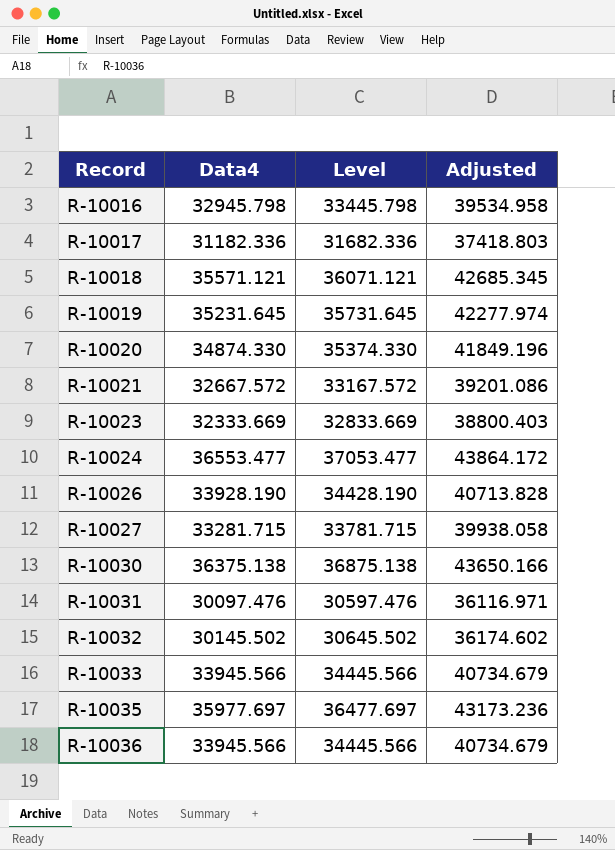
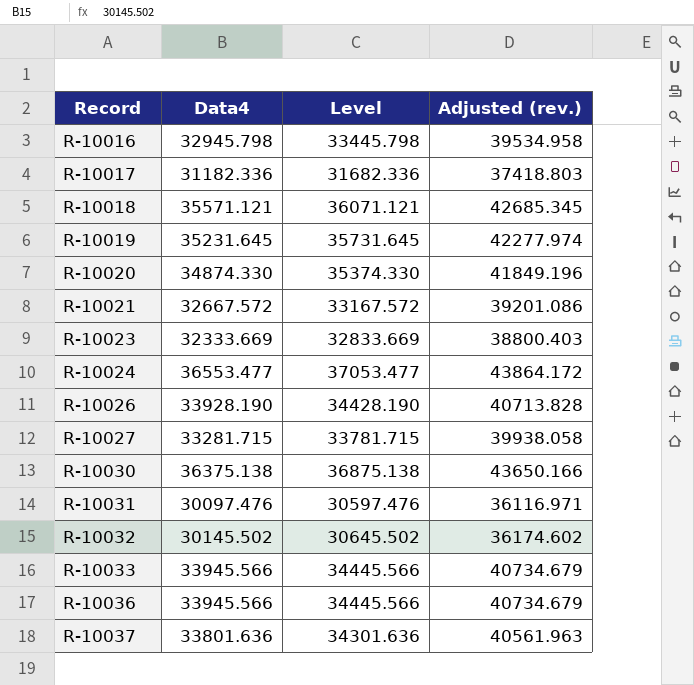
column name: Adjusted -> Adjusted (rev.)
row R-10035: 35977.697 | 36477.697 | 43173.236 -> none
row R-10037: none -> 33801.636 | 34301.636 | 40561.963

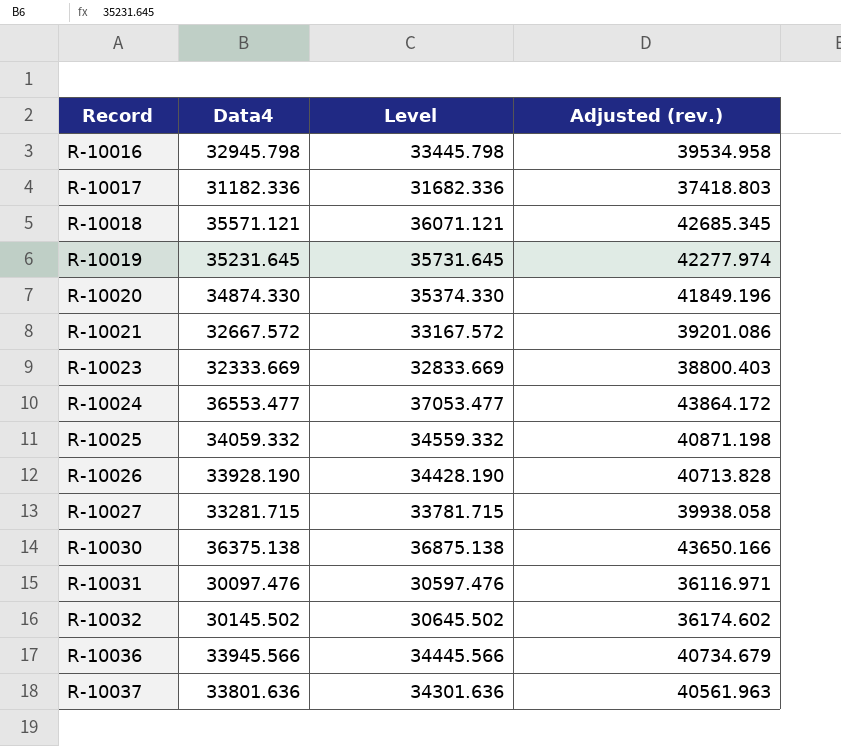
row R-10033: 33945.566 | 34445.566 | 40734.679 -> none
row R-10025: none -> 34059.332 | 34559.332 | 40871.198

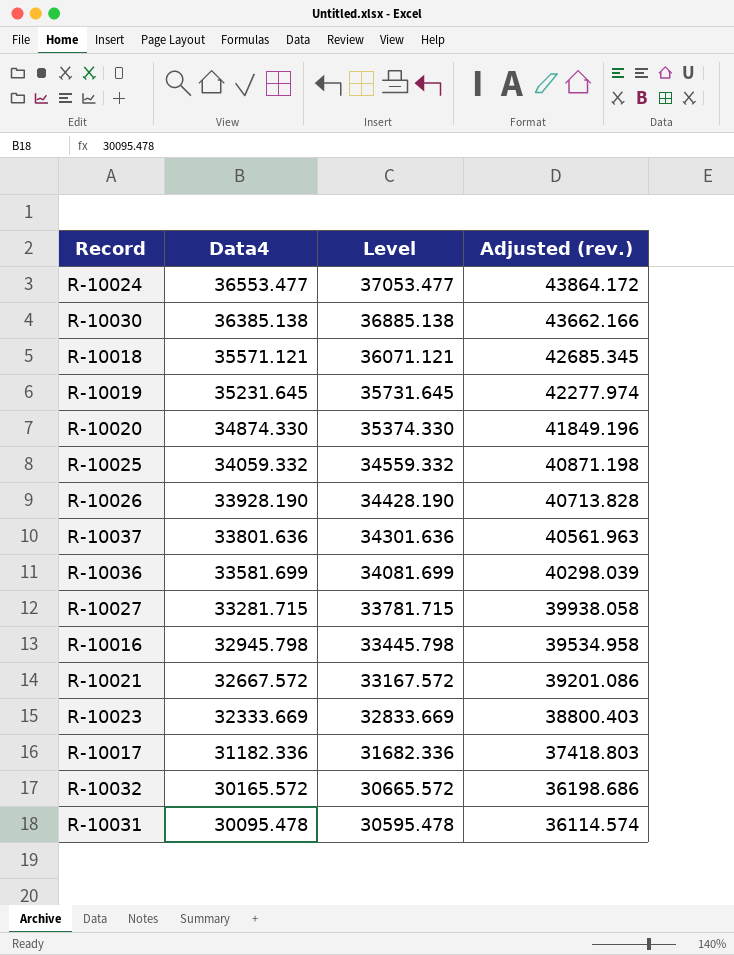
row order: Record ascending -> Data4 descending
R-10030 | Data4: 36375.138 -> 36385.138
R-10030 | Level: 36875.138 -> 36885.138
R-10030 | Adjusted (rev.): 43650.166 -> 43662.166
R-10036 | Data4: 33945.566 -> 33581.699
R-10036 | Level: 34445.566 -> 34081.699
R-10036 | Adjusted (rev.): 40734.679 -> 40298.039
R-10032 | Data4: 30145.502 -> 30165.572
R-10032 | Level: 30645.502 -> 30665.572
R-10032 | Adjusted (rev.): 36174.602 -> 36198.686
R-10031 | Data4: 30097.476 -> 30095.478
R-10031 | Level: 30597.476 -> 30595.478
R-10031 | Adjusted (rev.): 36116.971 -> 36114.574

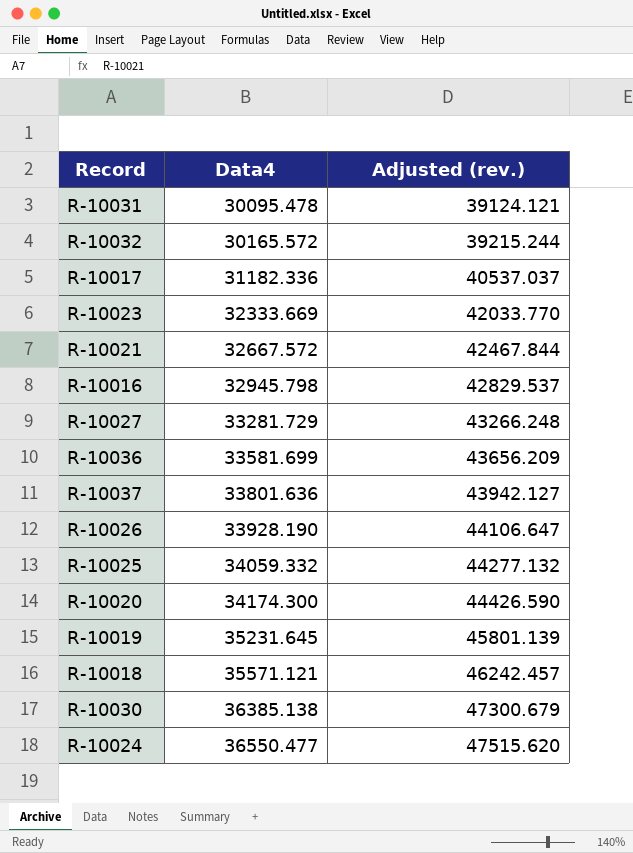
row order: Data4 descending -> Data4 ascending
column Level | formula: [Data4] + 500 -> none
column Adjusted (rev.) | formula: [Data4] * 1.2 -> [Data4] * 1.3
R-10027 | Data4: 33281.715 -> 33281.729
R-10020 | Data4: 34874.330 -> 34174.300
R-10024 | Data4: 36553.477 -> 36550.477

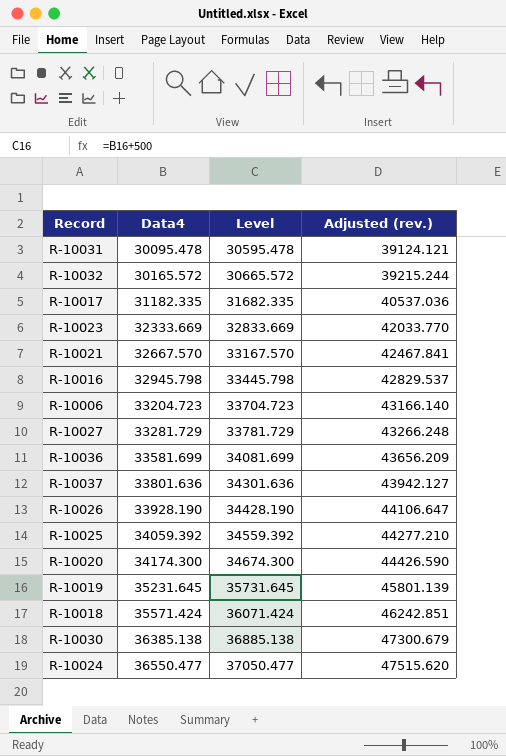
column Level | formula: none -> [Data4] + 500
R-10017 | Data4: 31182.336 -> 31182.335
R-10017 | Adjusted (rev.): 40537.037 -> 40537.036
R-10021 | Data4: 32667.572 -> 32667.570
R-10021 | Adjusted (rev.): 42467.844 -> 42467.841
row R-10006: none -> 33204.723 | 33704.723 | 43166.140
R-10025 | Data4: 34059.332 -> 34059.392
R-10025 | Adjusted (rev.): 44277.132 -> 44277.210
R-10018 | Data4: 35571.121 -> 35571.424
R-10018 | Adjusted (rev.): 46242.457 -> 46242.851

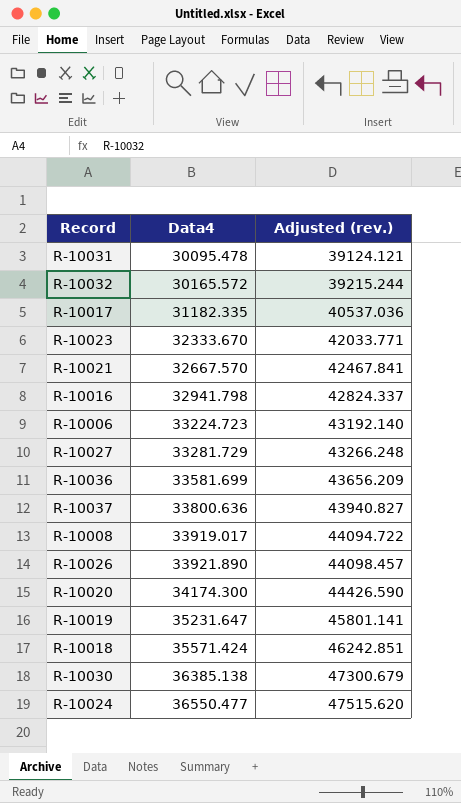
column Level | formula: [Data4] + 500 -> none
row R-10025: 34059.392 | 34559.392 | 44277.210 -> none
R-10023 | Data4: 32333.669 -> 32333.670
R-10023 | Adjusted (rev.): 42033.770 -> 42033.771
R-10016 | Data4: 32945.798 -> 32941.798
R-10016 | Adjusted (rev.): 42829.537 -> 42824.337
R-10006 | Data4: 33204.723 -> 33224.723
R-10006 | Adjusted (rev.): 43166.140 -> 43192.140
R-10037 | Data4: 33801.636 -> 33800.636
R-10037 | Adjusted (rev.): 43942.127 -> 43940.827
row R-10008: none -> 33919.017 | 44094.722
R-10026 | Data4: 33928.190 -> 33921.890
R-10026 | Adjusted (rev.): 44106.647 -> 44098.457
R-10019 | Data4: 35231.645 -> 35231.647
R-10019 | Adjusted (rev.): 45801.139 -> 45801.141

